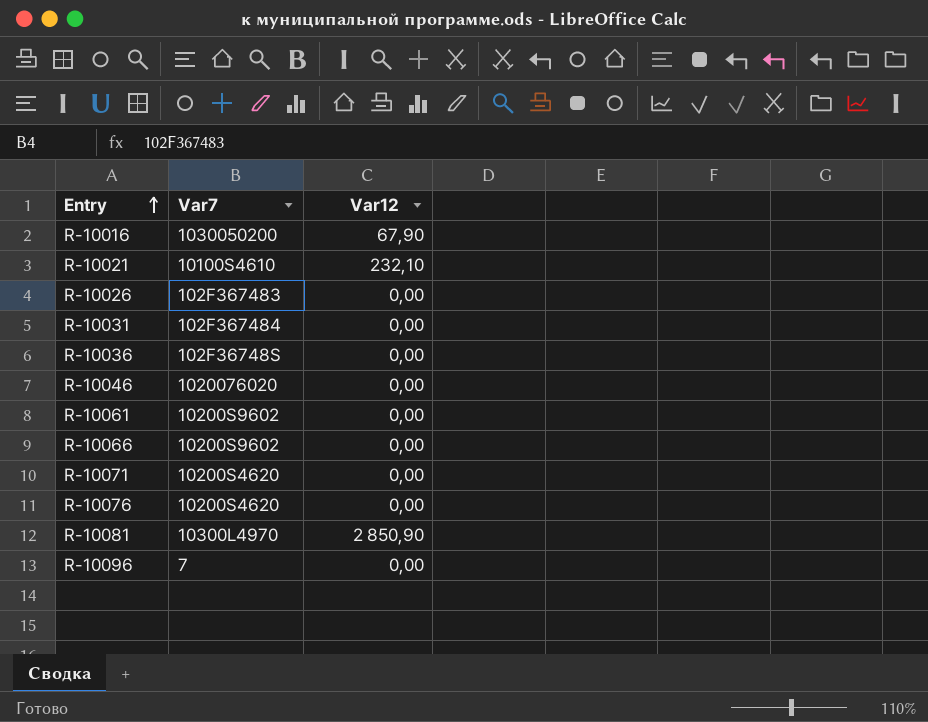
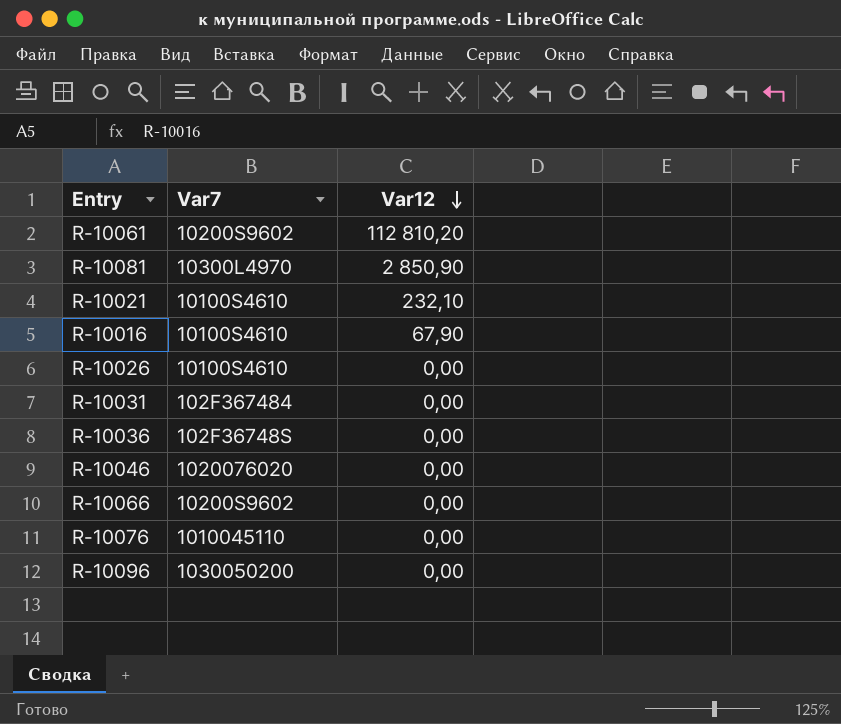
row order: Entry ascending -> Var12 descending
row R-10071: 10200S4620 | 0,00 -> none
R-10061 | Var12: 0,00 -> 112 810,20
R-10016 | Var7: 1030050200 -> 10100S4610
R-10026 | Var7: 102F367483 -> 10100S4610
R-10076 | Var7: 10200S4620 -> 1010045110
R-10096 | Var7: 7 -> 1030050200

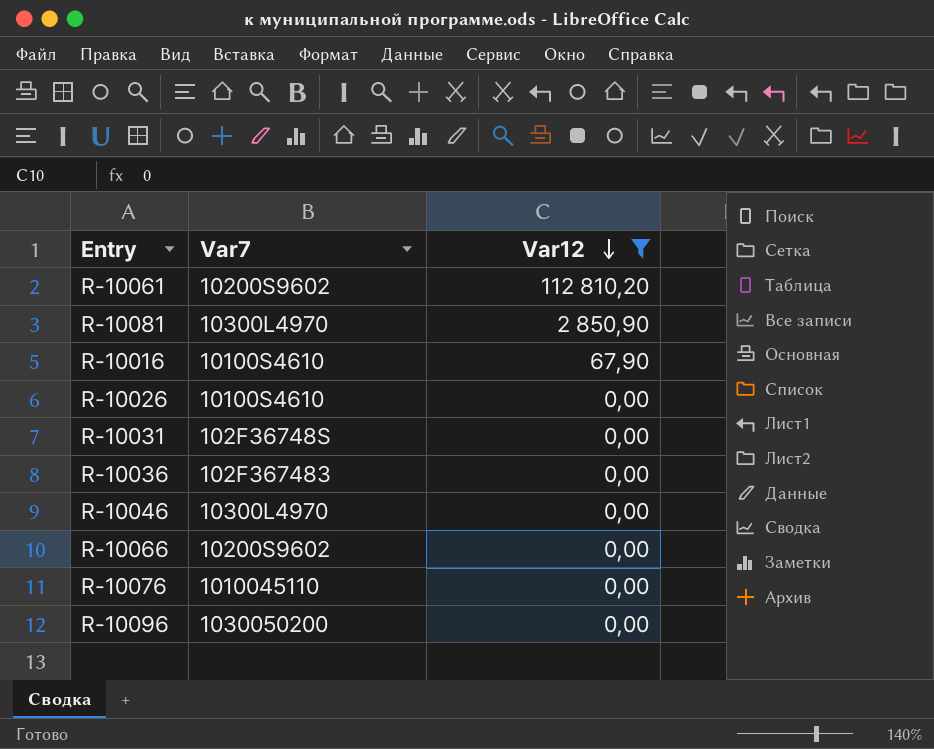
filter: none -> Var12 != 232,10
R-10031 | Var7: 102F367484 -> 102F36748S
R-10036 | Var7: 102F36748S -> 102F367483
R-10046 | Var7: 1020076020 -> 10300L4970

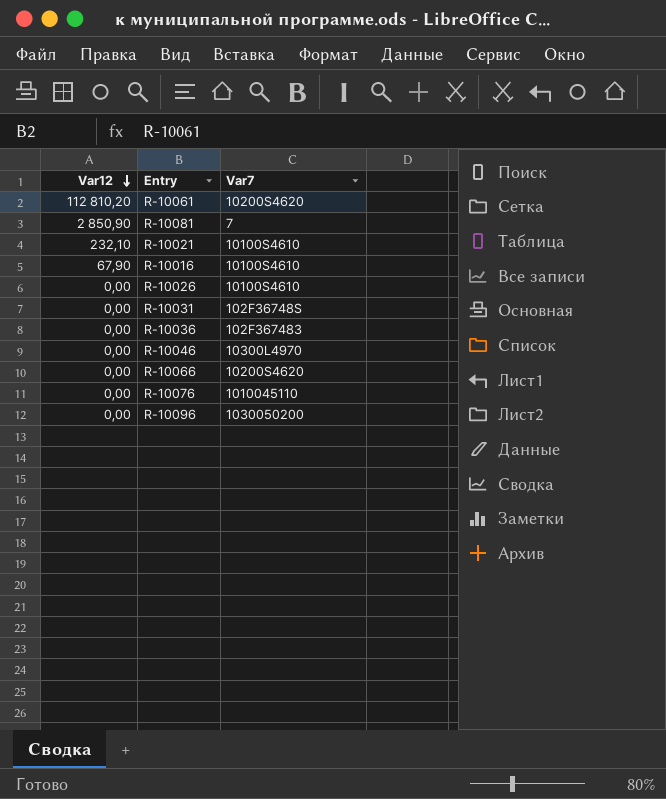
filter: Var12 != 232,10 -> none
column Var12 | position: 3 -> 1
R-10061 | Var7: 10200S9602 -> 10200S4620
R-10081 | Var7: 10300L4970 -> 7
R-10066 | Var7: 10200S9602 -> 10200S4620

